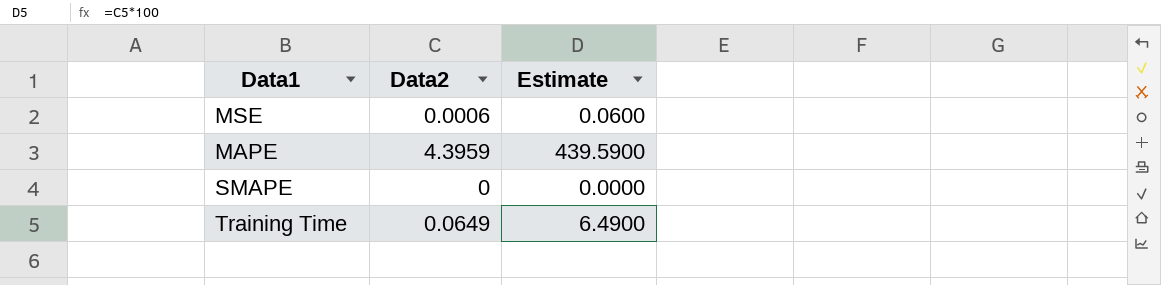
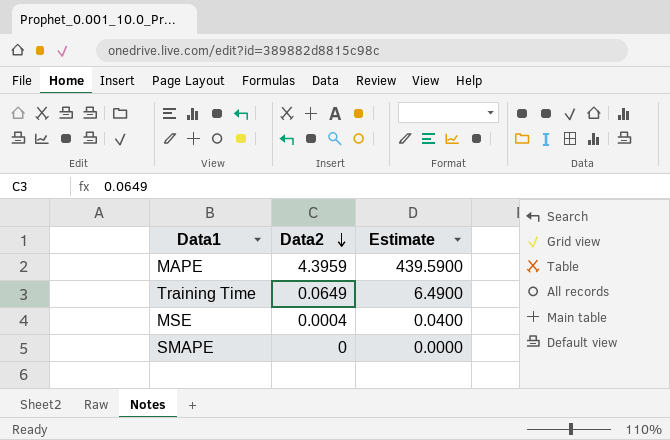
row order: none -> Data2 descending
MSE | Data2: 0.0006 -> 0.0004
MSE | Estimate: 0.0600 -> 0.0400

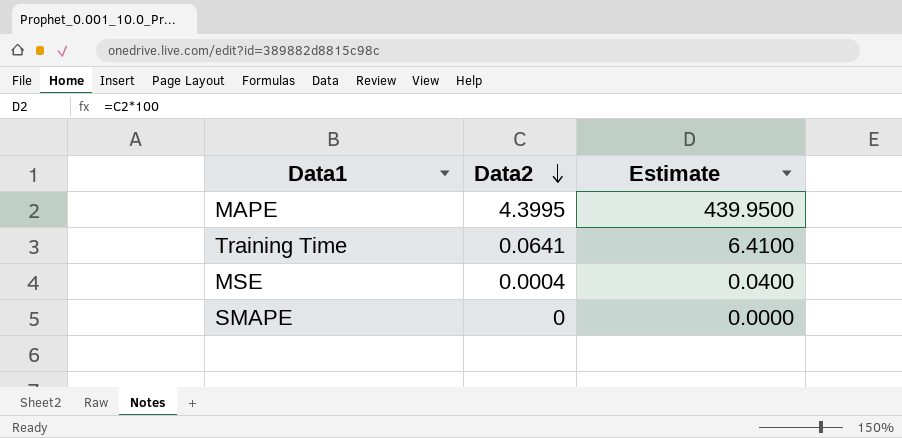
MAPE | Data2: 4.3959 -> 4.3995
MAPE | Estimate: 439.5900 -> 439.9500
Training Time | Data2: 0.0649 -> 0.0641
Training Time | Estimate: 6.4900 -> 6.4100

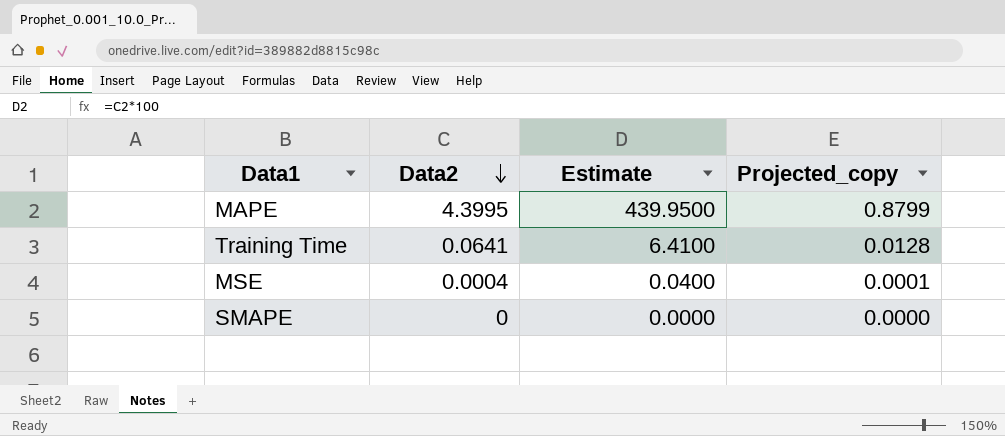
column Projected_copy | formula: none -> [Data2] * 0.2

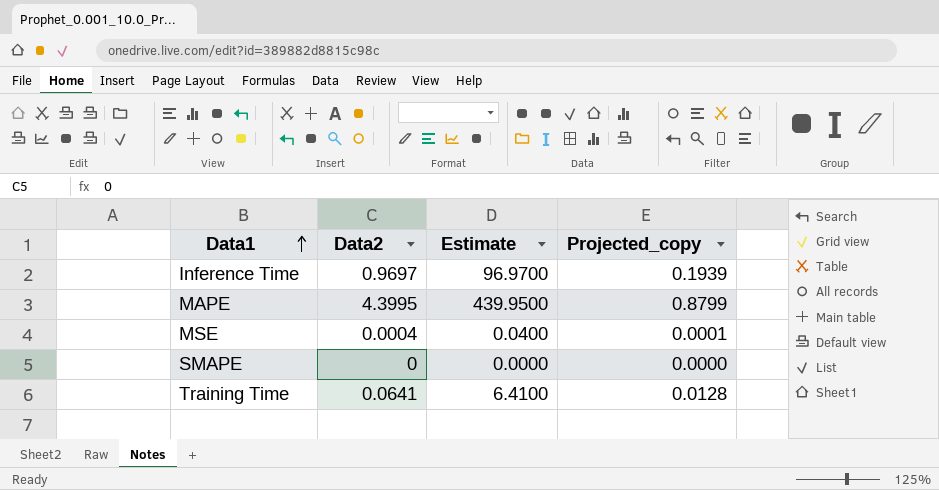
row order: Data2 descending -> Data1 ascending
row Inference Time: none -> 0.9697 | 96.9700 | 0.1939

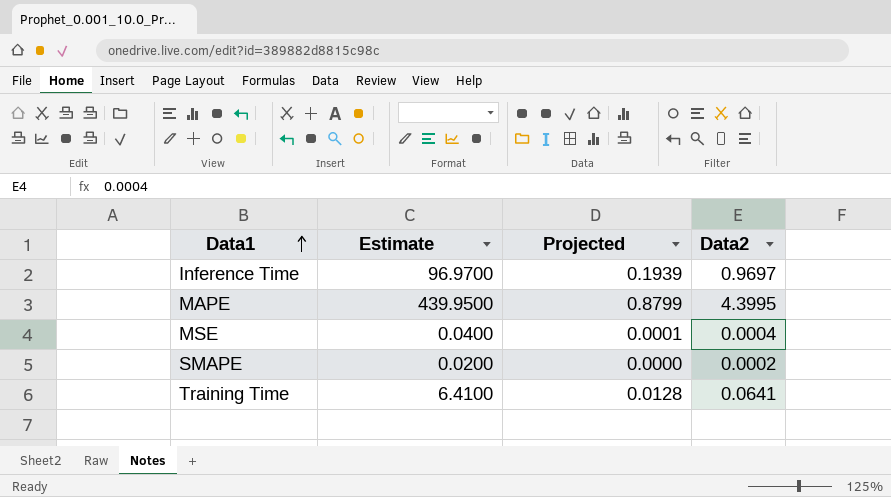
column name: Projected_copy -> Projected
column Data2 | position: 2 -> 4
SMAPE | Estimate: 0.0000 -> 0.0200
SMAPE | Data2: 0 -> 0.0002

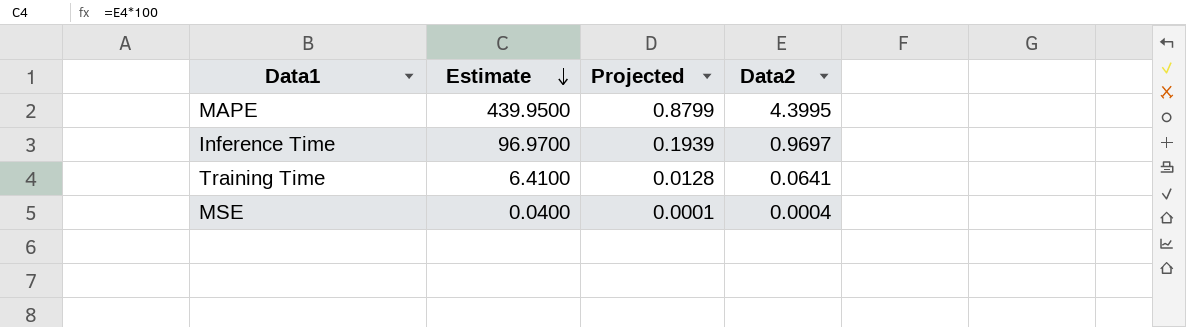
row order: Data1 ascending -> Estimate descending
row SMAPE: 0.0200 | 0.0000 | 0.0002 -> none

